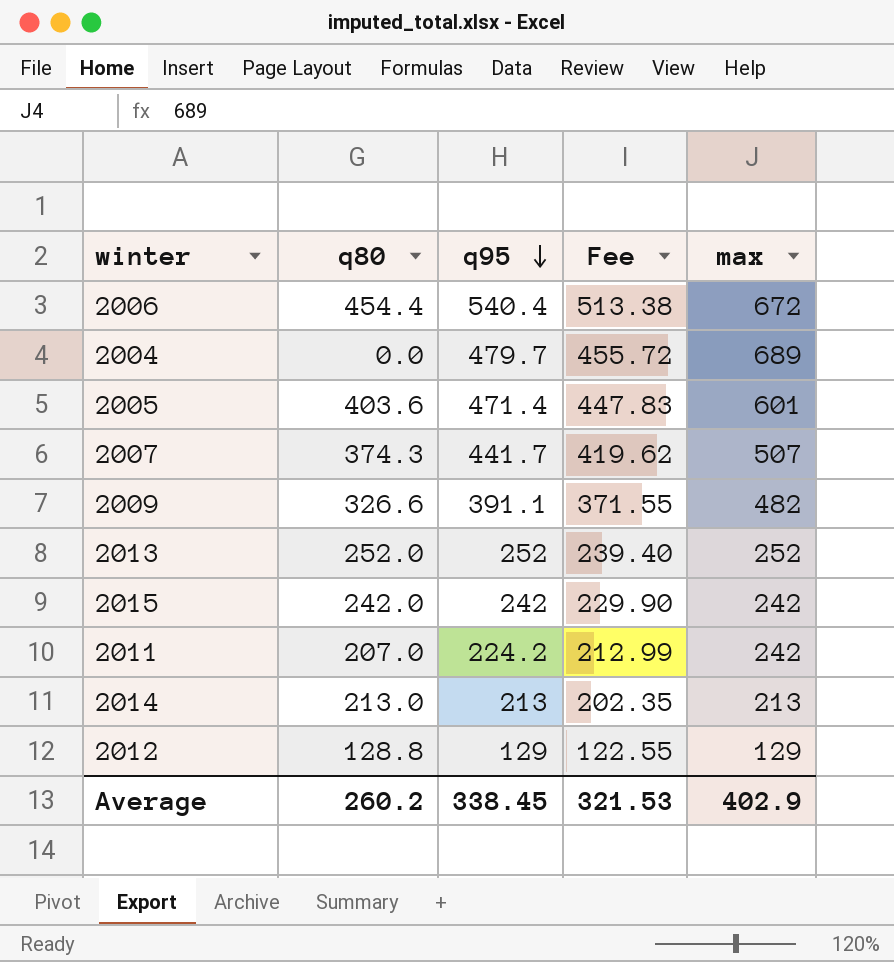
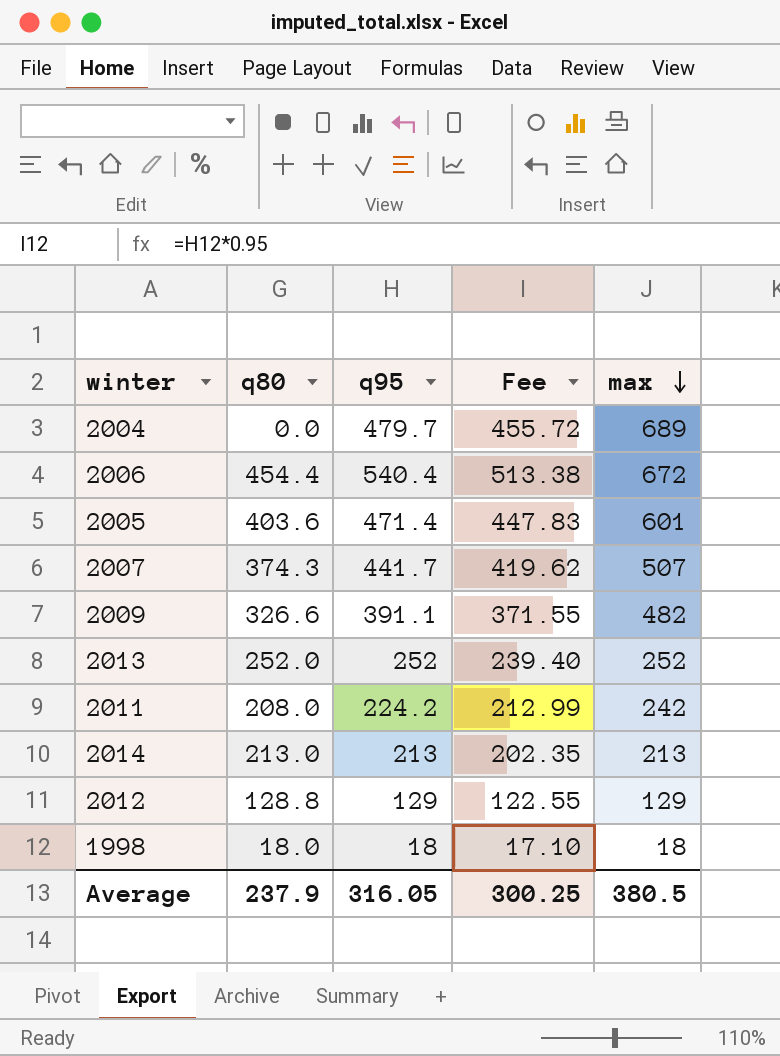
row order: q95 descending -> max descending
row 2015: 242.0 | 242 | 229.90 | 242 -> none
2011 | q80: 207.0 -> 208.0
row 1998: none -> 18.0 | 18 | 17.10 | 18
Average | q80: 260.2 -> 237.9
Average | q95: 338.45 -> 316.05
Average | Fee: 321.53 -> 300.25
Average | max: 402.9 -> 380.5

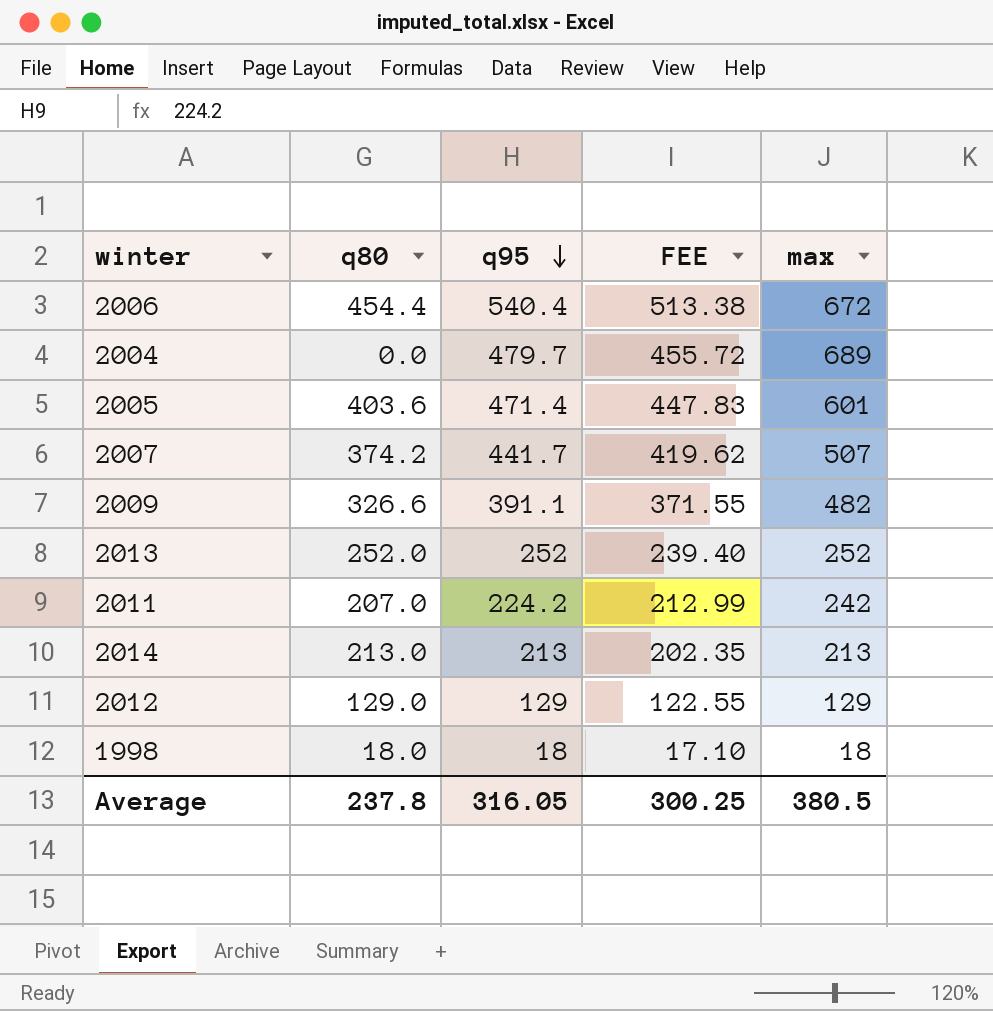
row order: max descending -> q95 descending
column name: Fee -> FEE
2007 | q80: 374.3 -> 374.2
2011 | q80: 208.0 -> 207.0
2012 | q80: 128.8 -> 129.0
Average | q80: 237.9 -> 237.8

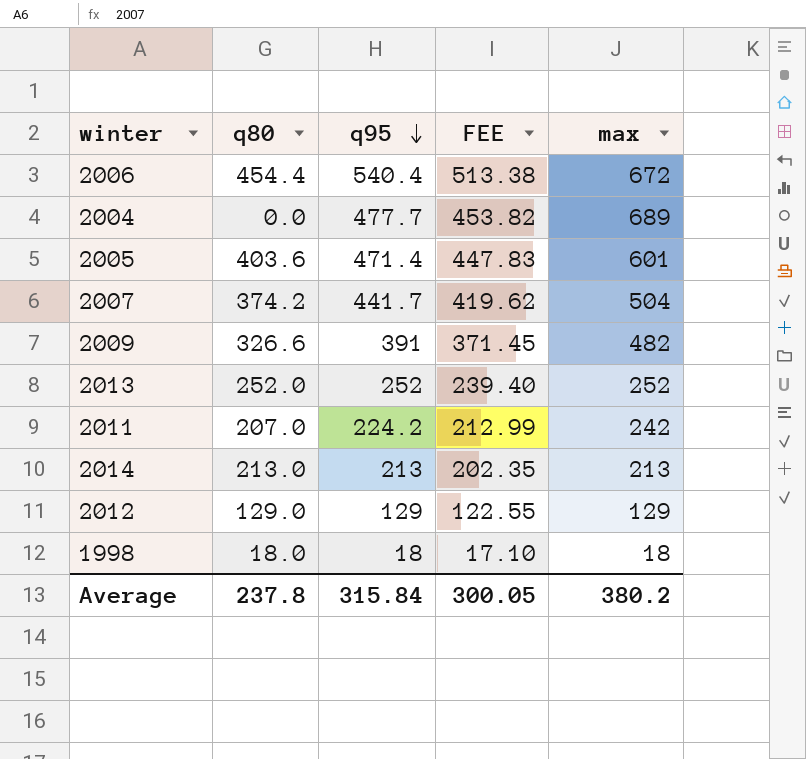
2004 | q95: 479.7 -> 477.7
2004 | FEE: 455.72 -> 453.82
2007 | max: 507 -> 504
2009 | q95: 391.1 -> 391
2009 | FEE: 371.55 -> 371.45
Average | q95: 316.05 -> 315.84
Average | FEE: 300.25 -> 300.05
Average | max: 380.5 -> 380.2

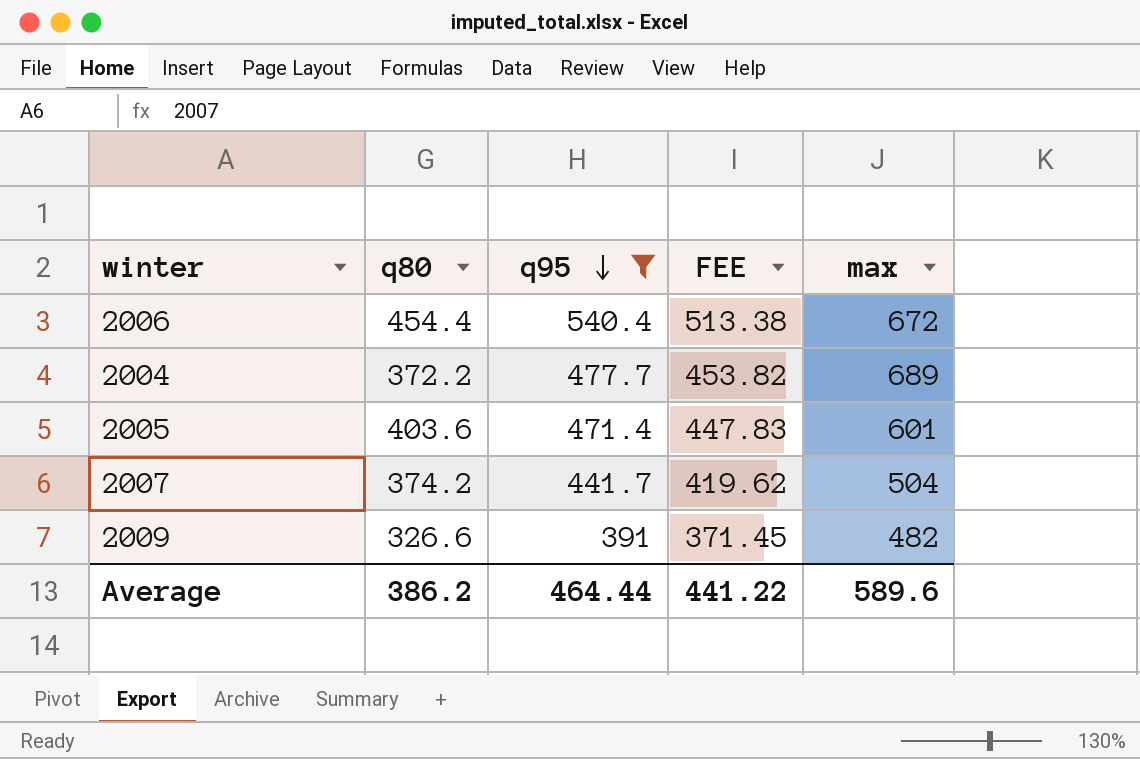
filter: none -> q95 >= 391
2004 | q80: 0.0 -> 372.2
Average | q80: 237.8 -> 386.2
Average | q95: 315.84 -> 464.44
Average | FEE: 300.05 -> 441.22
Average | max: 380.2 -> 589.6

